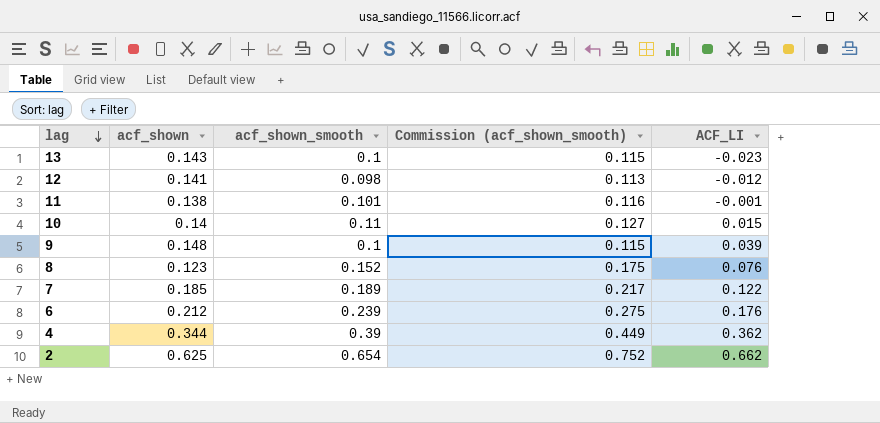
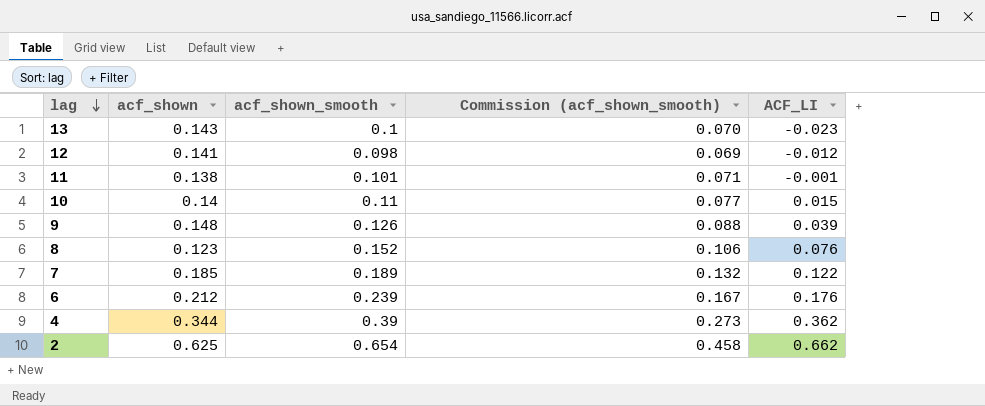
column Commission (acf_shown_smooth) | formula: [acf_shown_smooth] * 1.15 -> [acf_shown_smooth] * 0.7
9 | acf_shown_smooth: 0.1 -> 0.126

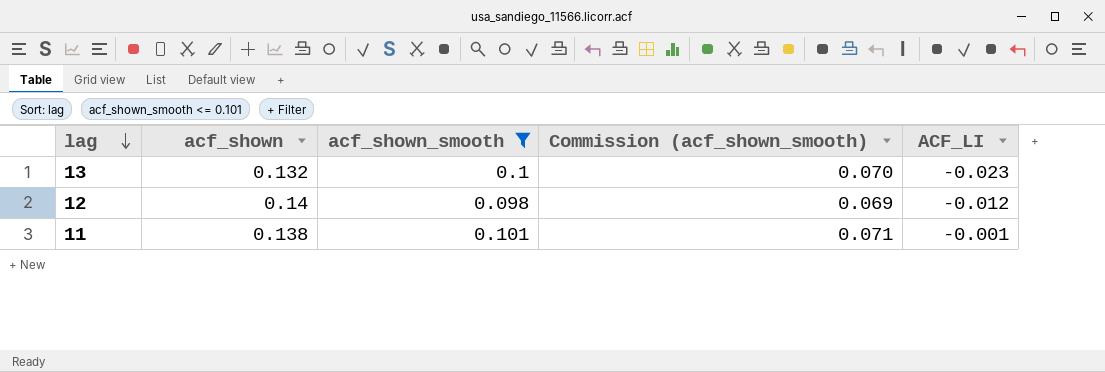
filter: none -> acf_shown_smooth <= 0.101
13 | acf_shown: 0.143 -> 0.132
12 | acf_shown: 0.141 -> 0.14

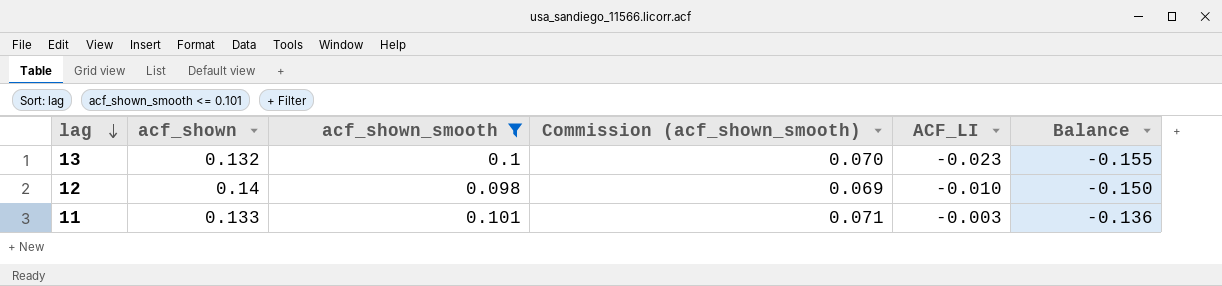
column Balance | formula: none -> [ACF_LI] - [acf_shown]
12 | ACF_LI: -0.012 -> -0.010
11 | acf_shown: 0.138 -> 0.133
11 | ACF_LI: -0.001 -> -0.003

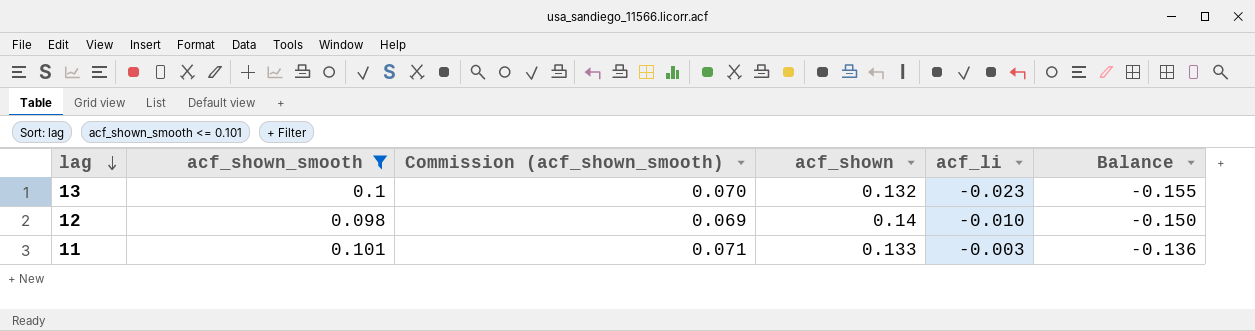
column acf_shown | position: 2 -> 4
column name: ACF_LI -> acf_li

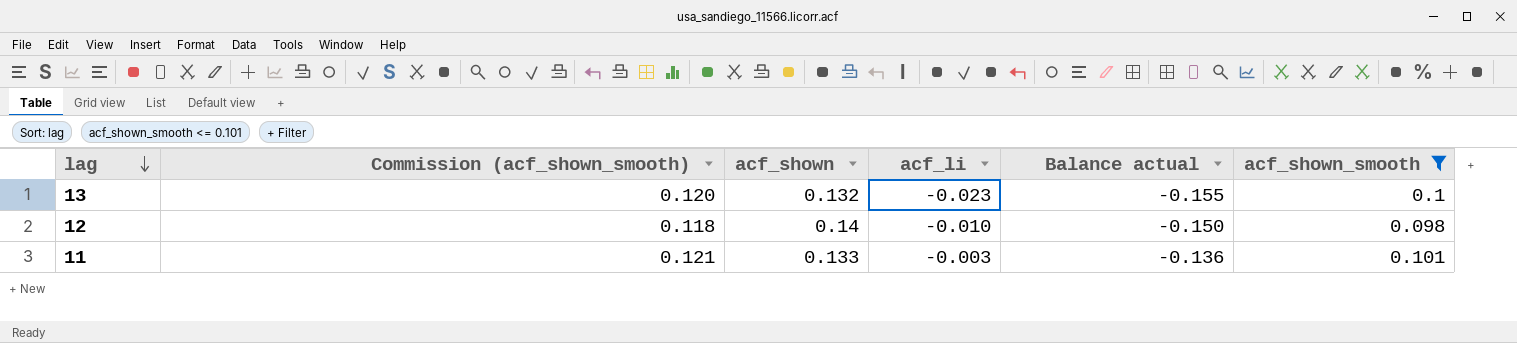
column Commission (acf_shown_smooth) | formula: [acf_shown_smooth] * 0.7 -> [acf_shown_smooth] * 1.2
column name: Balance -> Balance actual
column acf_shown_smooth | position: 2 -> 6

